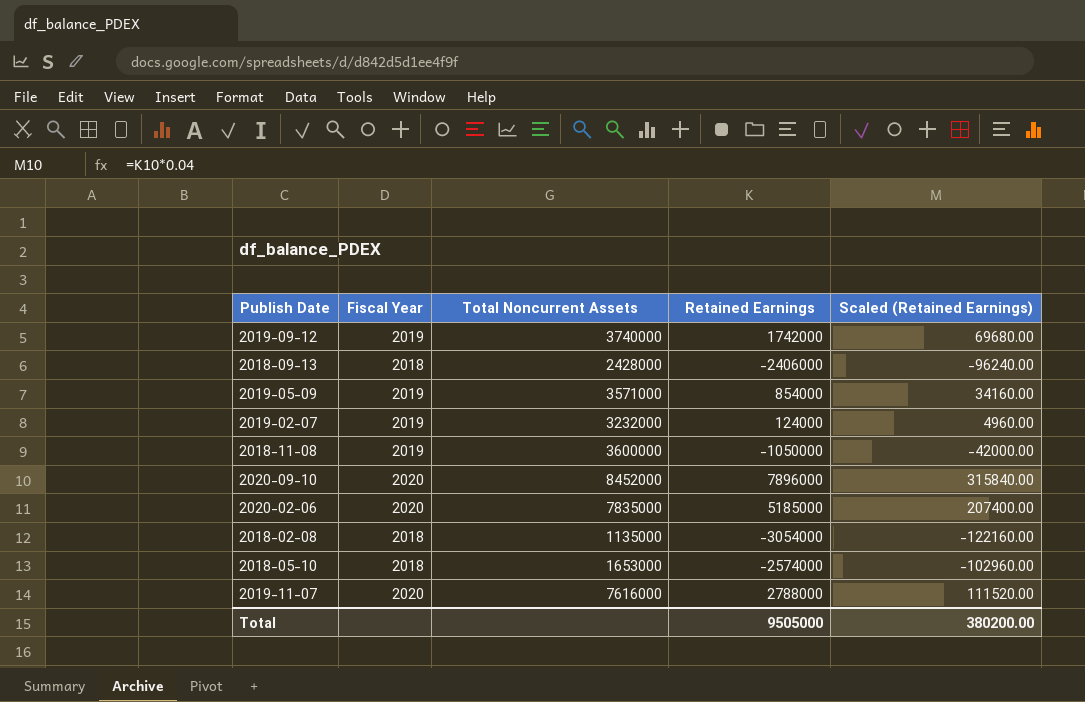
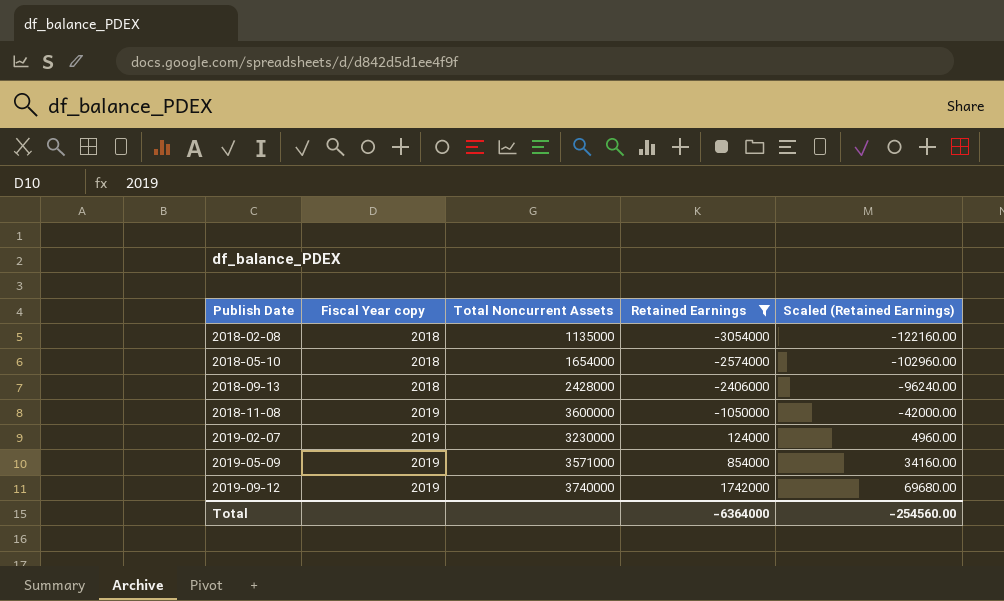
filter: none -> Retained Earnings <= 1742000
row order: none -> Publish Date ascending
column name: Fiscal Year -> Fiscal Year copy
2018-05-10 | Total Noncurrent Assets: 1653000 -> 1654000
2019-02-07 | Total Noncurrent Assets: 3232000 -> 3230000
Total | Retained Earnings: 9505000 -> -6364000
Total | Scaled (Retained Earnings): 380200.00 -> -254560.00

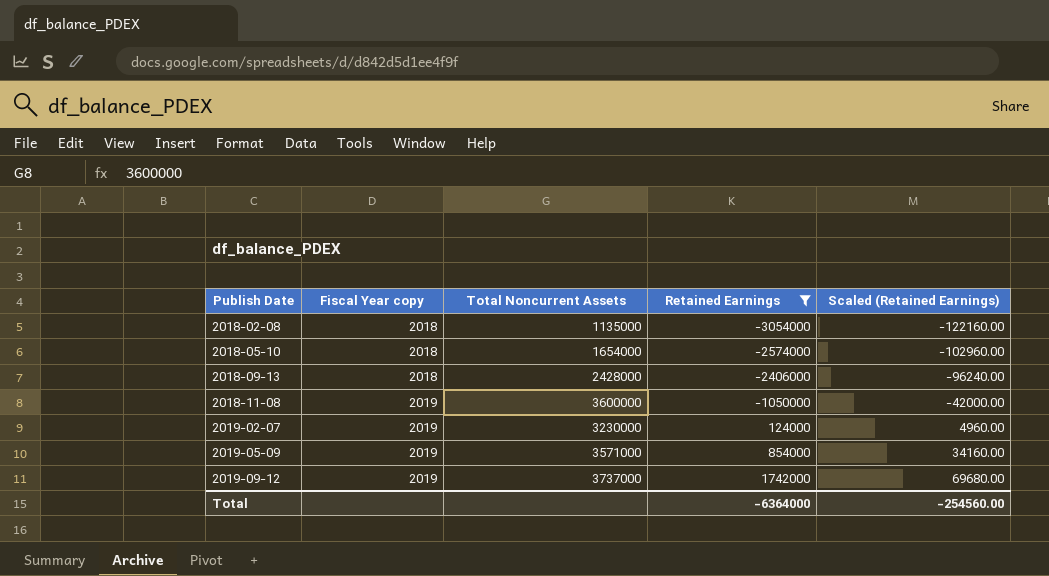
2019-09-12 | Total Noncurrent Assets: 3740000 -> 3737000

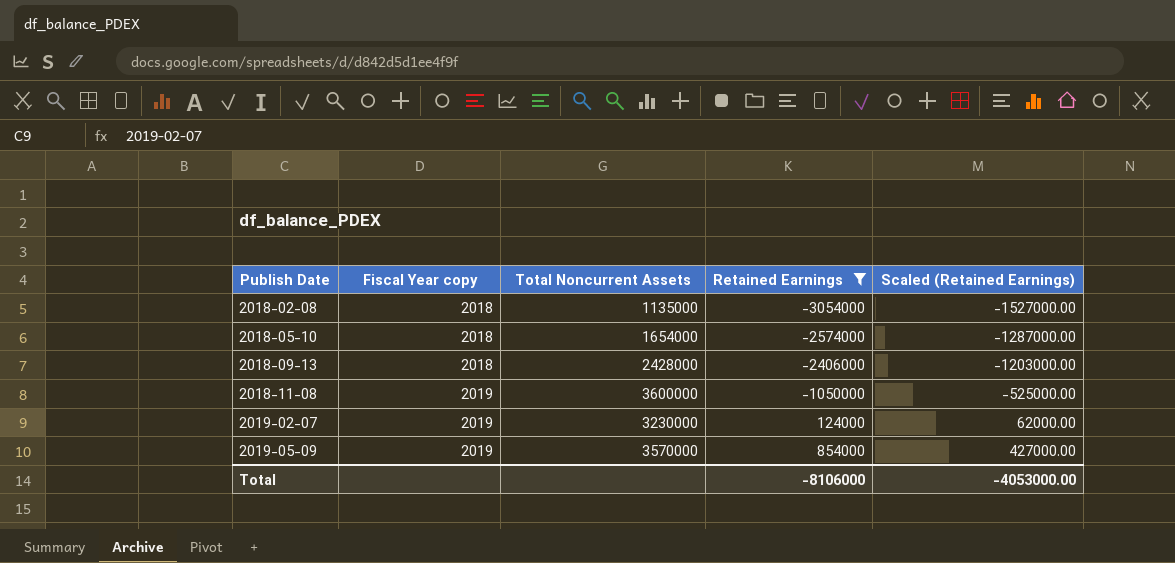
column Scaled (Retained Earnings) | formula: [Retained Earnings] * 0.04 -> [Retained Earnings] * 0.5
row 2019-09-12: 2019 | 3737000 | 1742000 | 69680.00 -> none
2019-05-09 | Total Noncurrent Assets: 3571000 -> 3570000
Total | Retained Earnings: -6364000 -> -8106000
Total | Scaled (Retained Earnings): -254560.00 -> -4053000.00

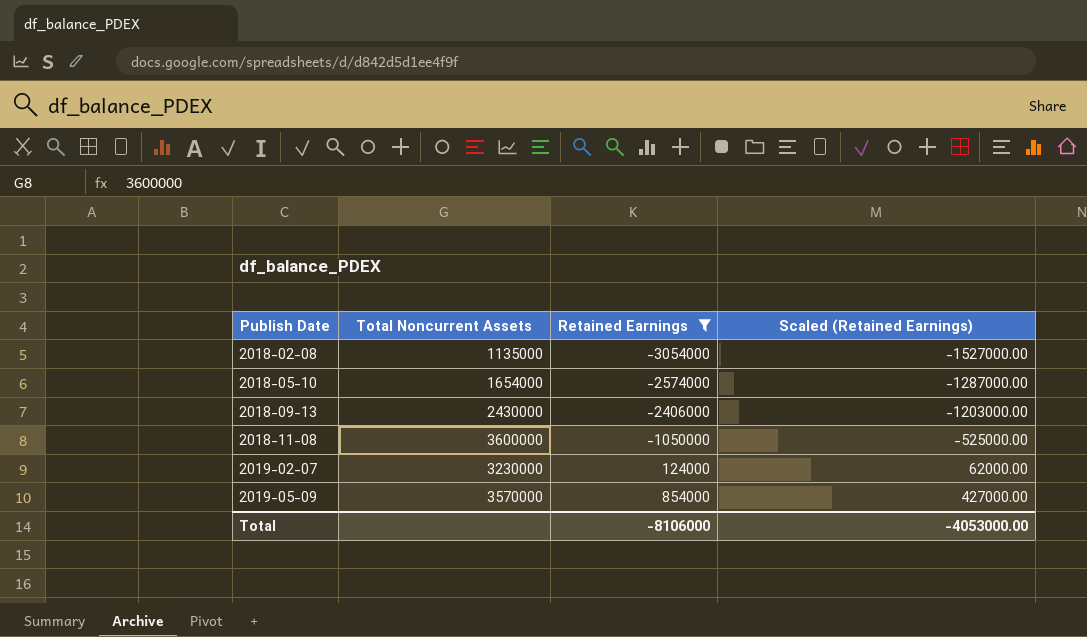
column Fiscal Year copy | position: 2 -> none
2018-09-13 | Total Noncurrent Assets: 2428000 -> 2430000

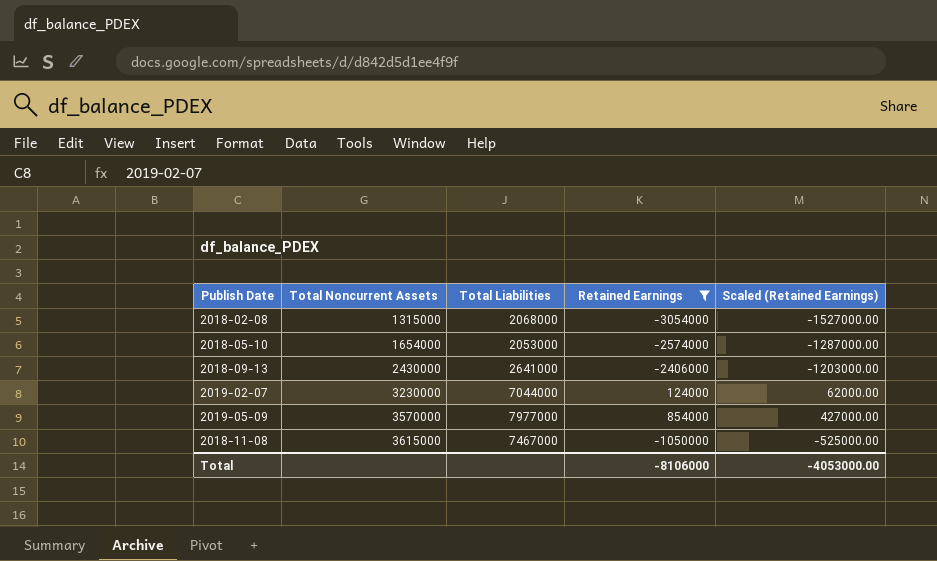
row order: Publish Date ascending -> Total Noncurrent Assets ascending
column Total Liabilities | position: none -> 3
2018-02-08 | Total Noncurrent Assets: 1135000 -> 1315000
2018-11-08 | Total Noncurrent Assets: 3600000 -> 3615000

